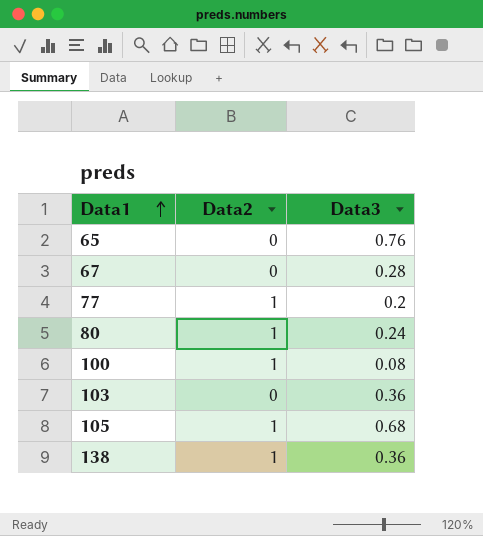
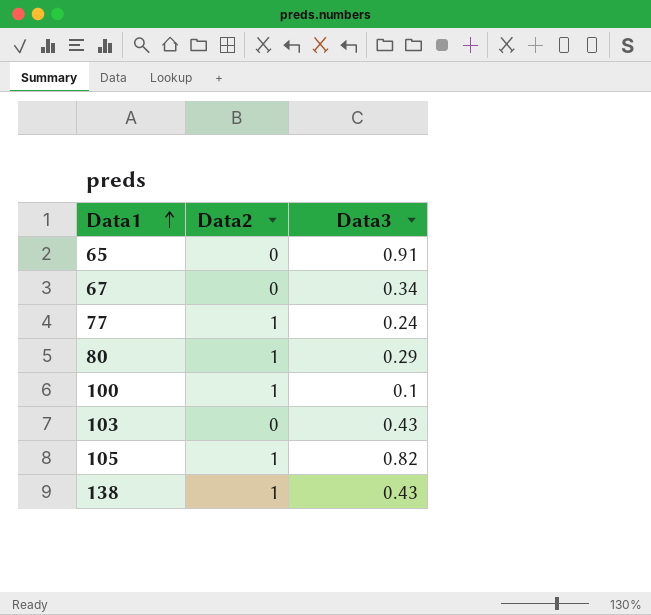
65 | Data3: 0.76 -> 0.91
67 | Data3: 0.28 -> 0.34
77 | Data3: 0.2 -> 0.24
80 | Data3: 0.24 -> 0.29
100 | Data3: 0.08 -> 0.1
103 | Data3: 0.36 -> 0.43
105 | Data3: 0.68 -> 0.82
138 | Data3: 0.36 -> 0.43

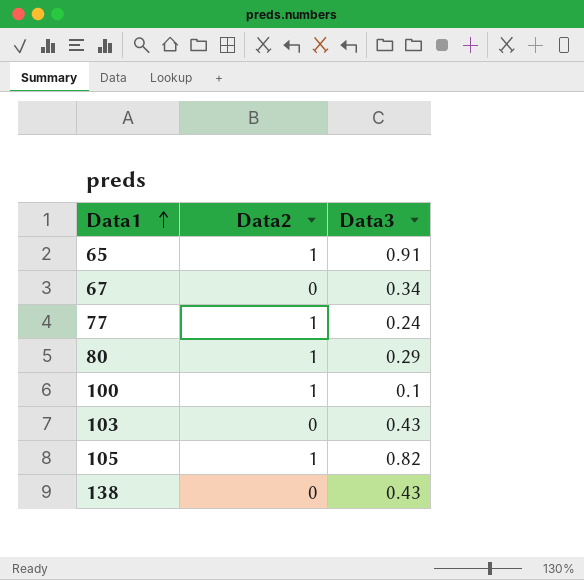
65 | Data2: 0 -> 1
138 | Data2: 1 -> 0

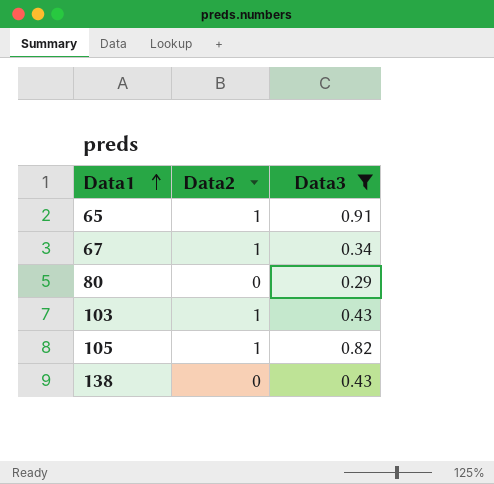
filter: none -> Data3 >= 0.29
67 | Data2: 0 -> 1
80 | Data2: 1 -> 0
103 | Data2: 0 -> 1

